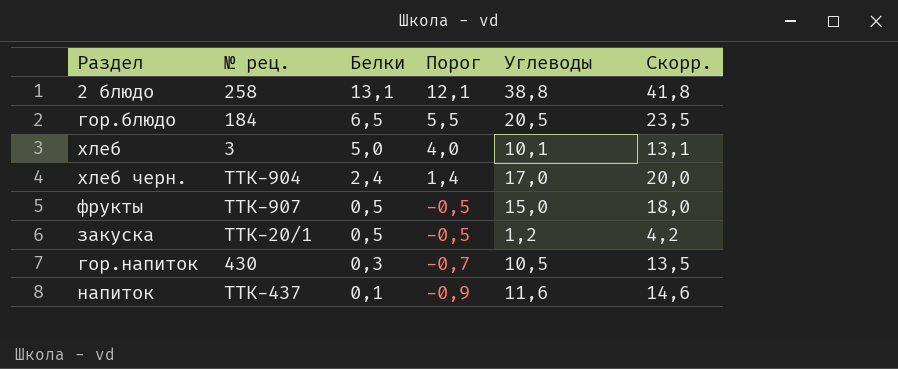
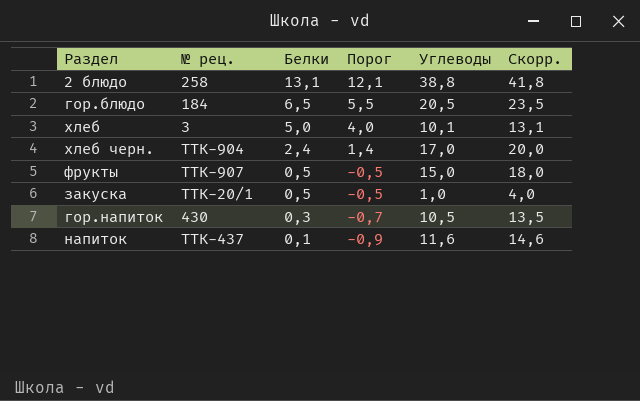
закуска | Углеводы: 1,2 -> 1,0
закуска | Скорр.: 4,2 -> 4,0

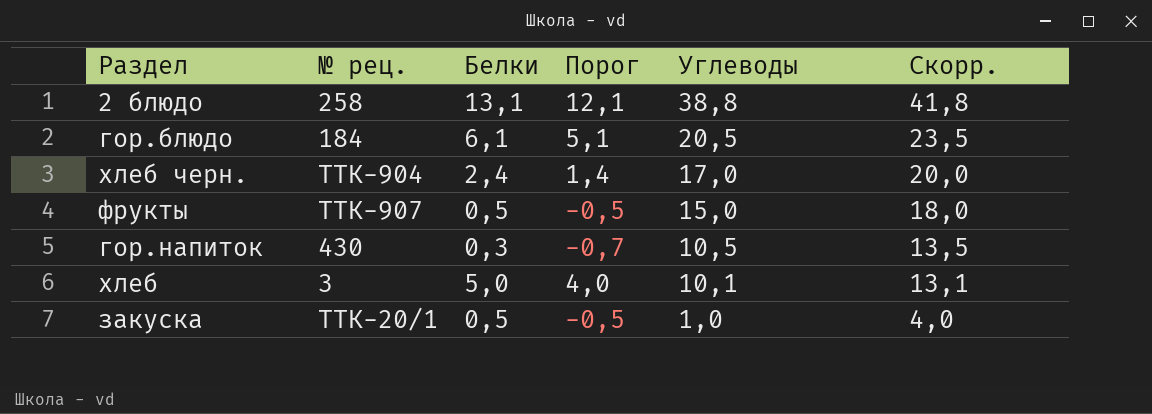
row order: Белки descending -> Углеводы descending
row напиток: ТТК-437 | 0,1 | -0,9 | 11,6 | 14,6 -> none
гор.блюдо | Белки: 6,5 -> 6,1
гор.блюдо | Порог: 5,5 -> 5,1

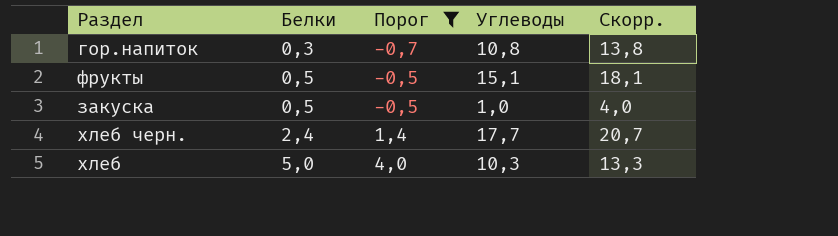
filter: none -> Порог <= 4,0
row order: Углеводы descending -> Белки ascending
column № рец. | position: 2 -> none
гор.напиток | Углеводы: 10,5 -> 10,8
гор.напиток | Скорр.: 13,5 -> 13,8
фрукты | Углеводы: 15,0 -> 15,1
фрукты | Скорр.: 18,0 -> 18,1
хлеб черн. | Углеводы: 17,0 -> 17,7
хлеб черн. | Скорр.: 20,0 -> 20,7
хлеб | Углеводы: 10,1 -> 10,3
хлеб | Скорр.: 13,1 -> 13,3

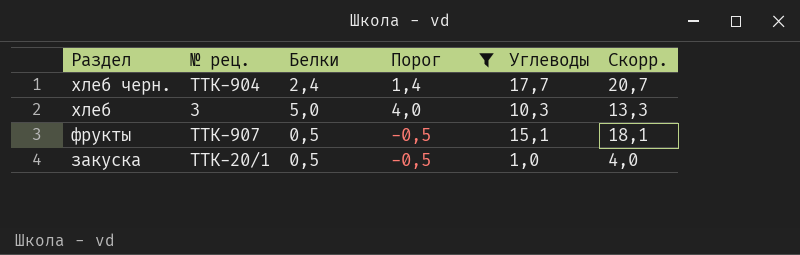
row order: Белки ascending -> Раздел descending
column № рец. | position: none -> 2
row гор.напиток: 0,3 | -0,7 | 10,8 | 13,8 -> none

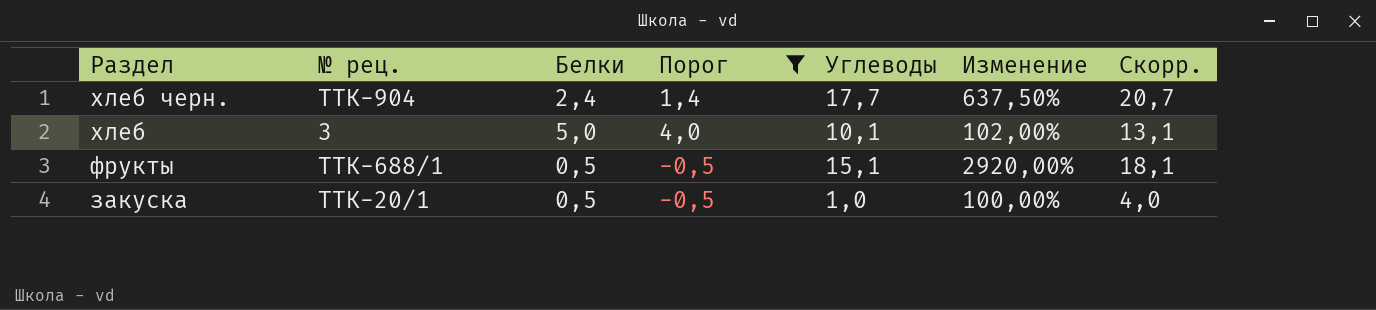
column Изменение | formula: none -> ([Углеводы] - [Белки]) / [Белки]
хлеб | Углеводы: 10,3 -> 10,1
хлеб | Скорр.: 13,3 -> 13,1
фрукты | № рец.: ТТК-907 -> ТТК-688/1

